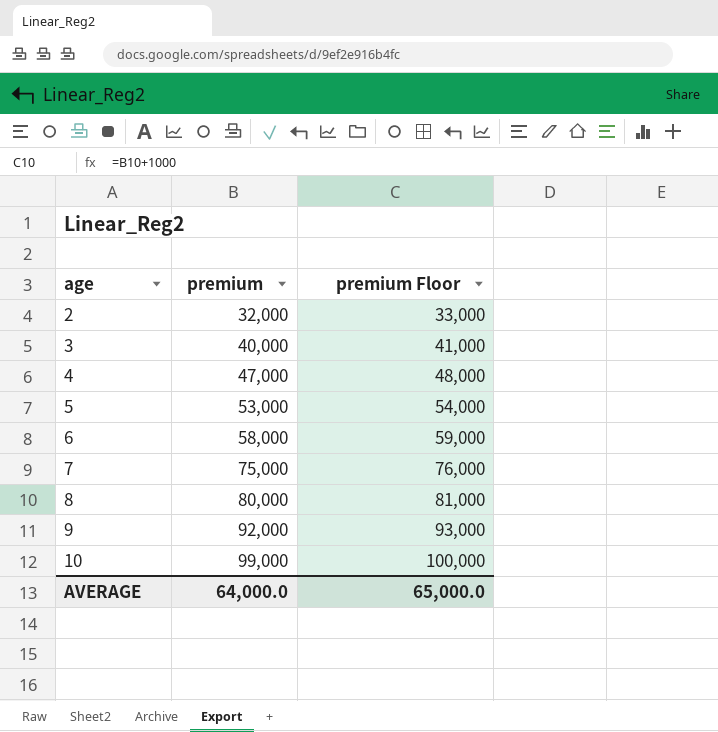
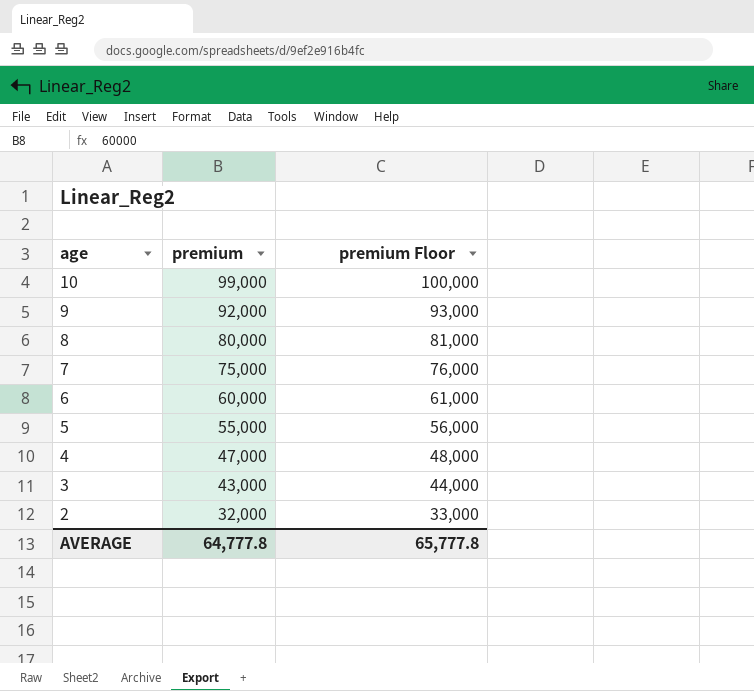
row order: age ascending -> age descending
6 | premium: 58,000 -> 60,000
6 | premium Floor: 59,000 -> 61,000
5 | premium: 53,000 -> 55,000
5 | premium Floor: 54,000 -> 56,000
3 | premium: 40,000 -> 43,000
3 | premium Floor: 41,000 -> 44,000
AVERAGE | premium: 64,000.0 -> 64,777.8
AVERAGE | premium Floor: 65,000.0 -> 65,777.8

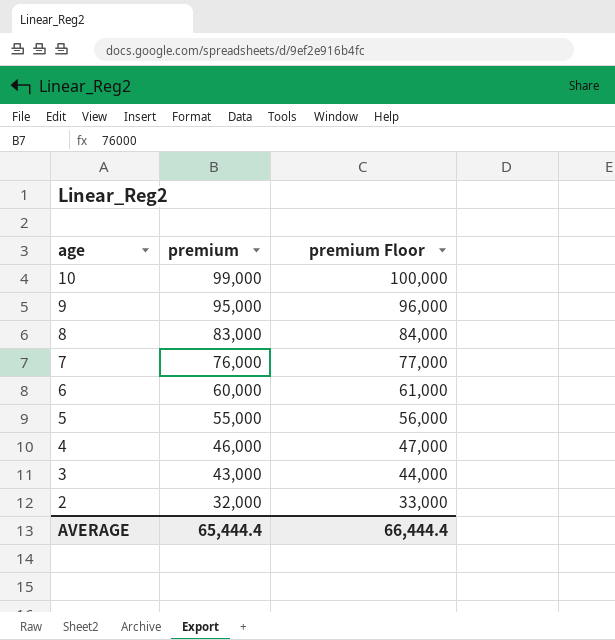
9 | premium: 92,000 -> 95,000
9 | premium Floor: 93,000 -> 96,000
8 | premium: 80,000 -> 83,000
8 | premium Floor: 81,000 -> 84,000
7 | premium: 75,000 -> 76,000
7 | premium Floor: 76,000 -> 77,000
4 | premium: 47,000 -> 46,000
4 | premium Floor: 48,000 -> 47,000
AVERAGE | premium: 64,777.8 -> 65,444.4
AVERAGE | premium Floor: 65,777.8 -> 66,444.4

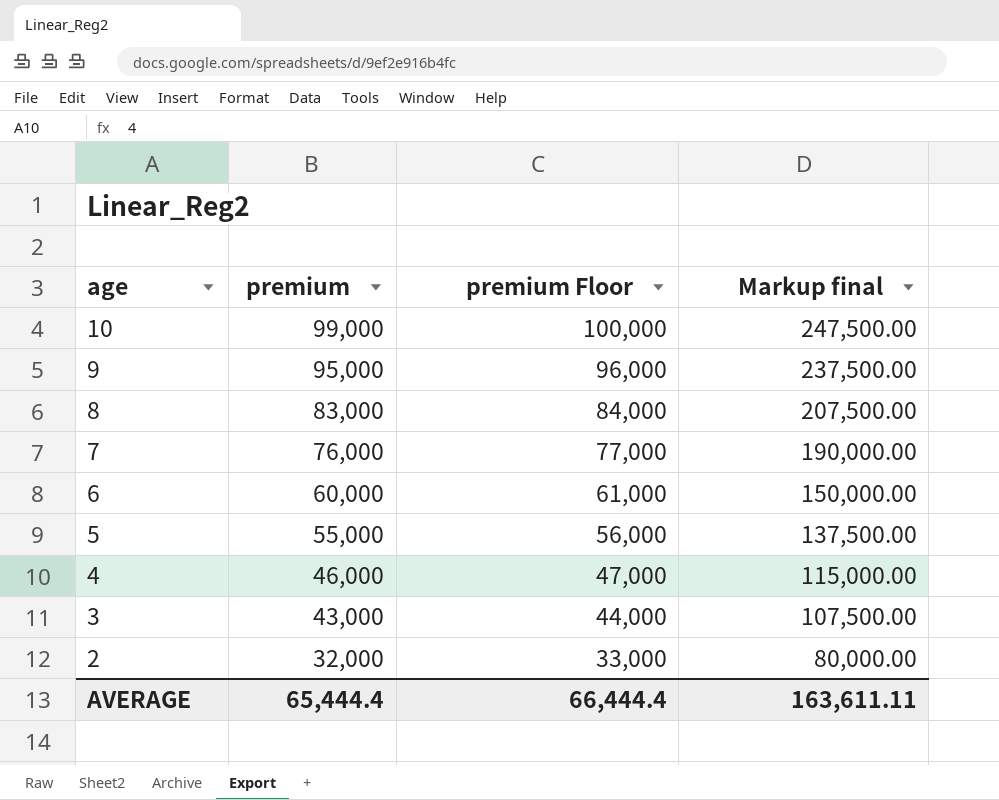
column Markup final | formula: none -> [premium] * 2.5

